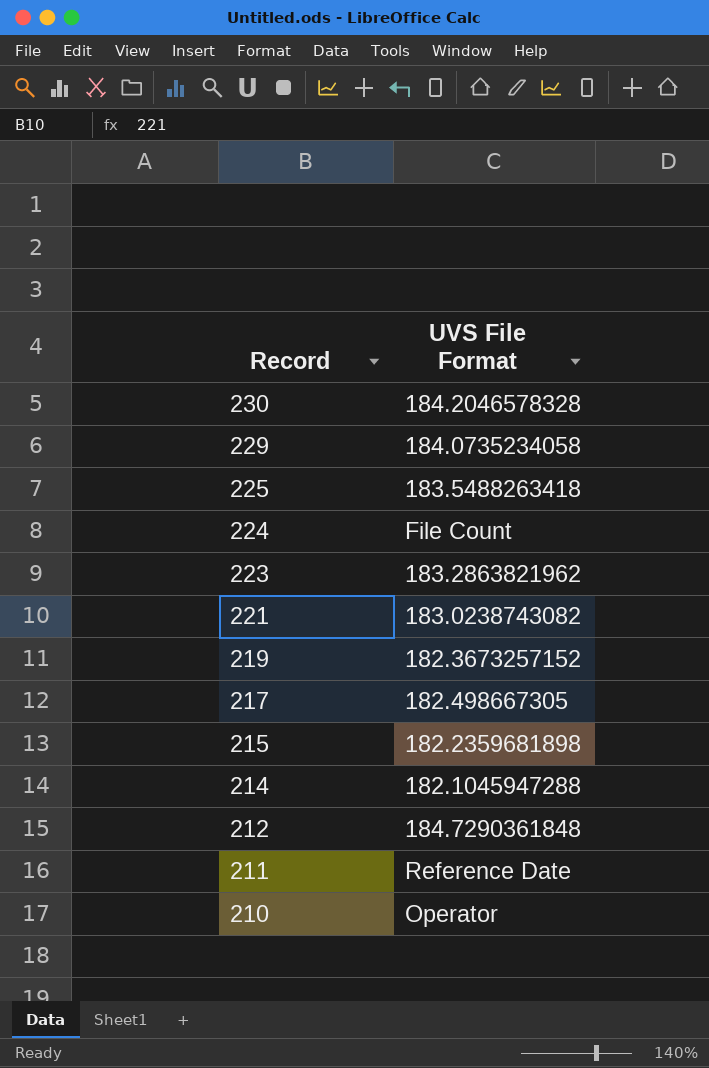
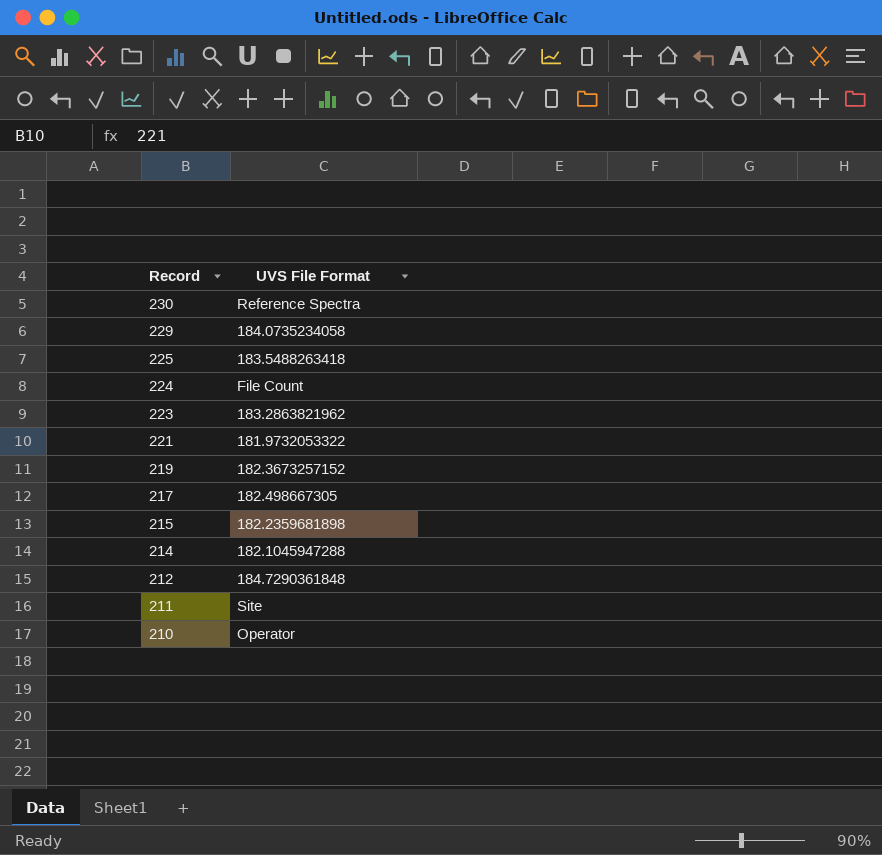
230 | UVS File Format: 184.2046578328 -> Reference Spectra
221 | UVS File Format: 183.0238743082 -> 181.9732053322
211 | UVS File Format: Reference Date -> Site

